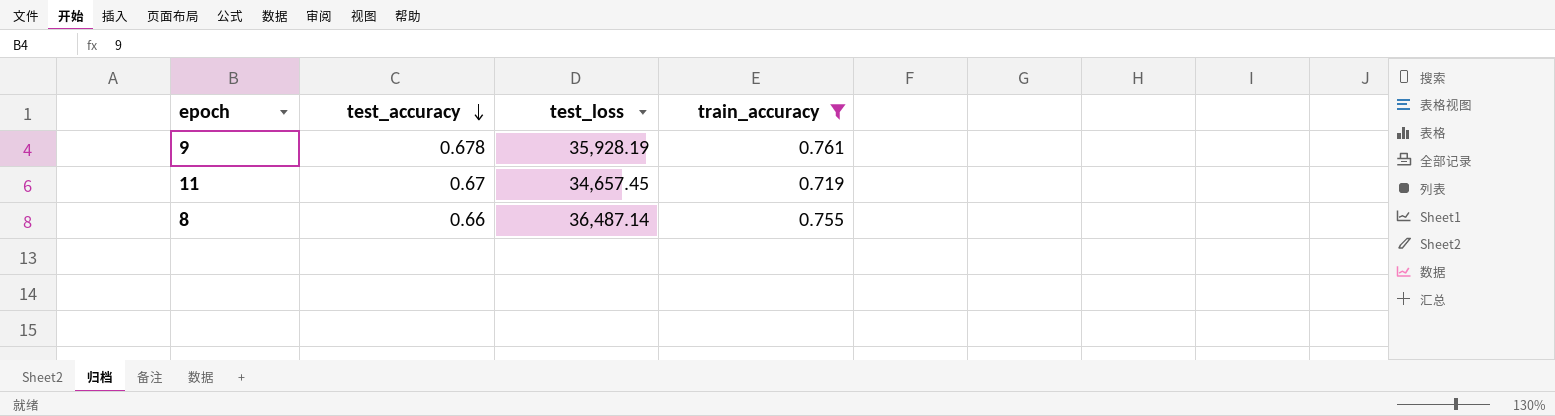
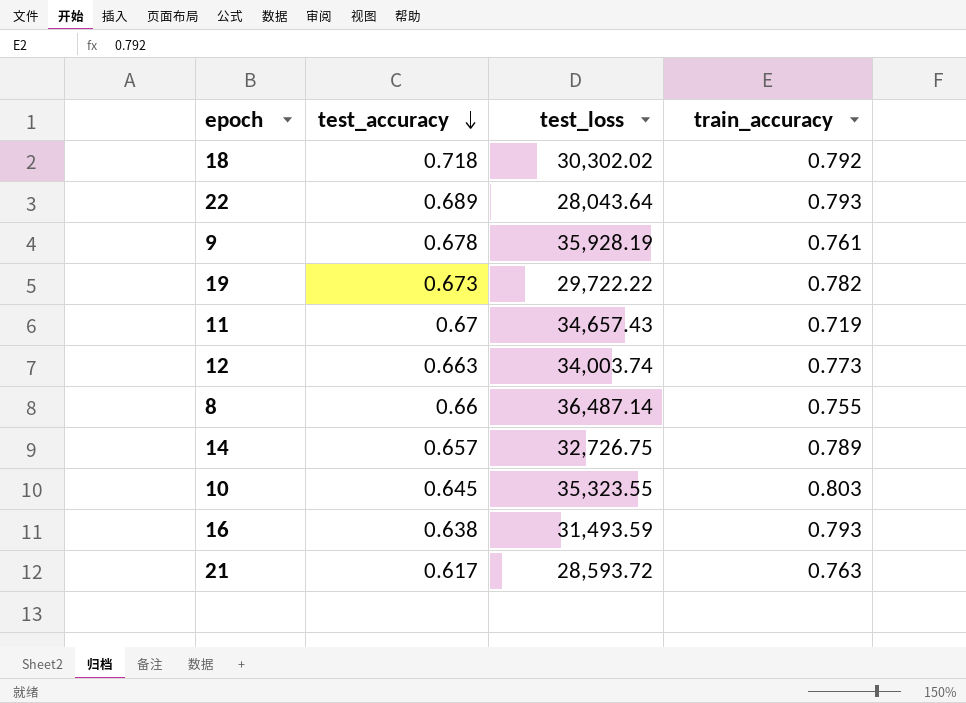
filter: train_accuracy <= 0.761 -> none
11 | test_loss: 34,657.45 -> 34,657.43

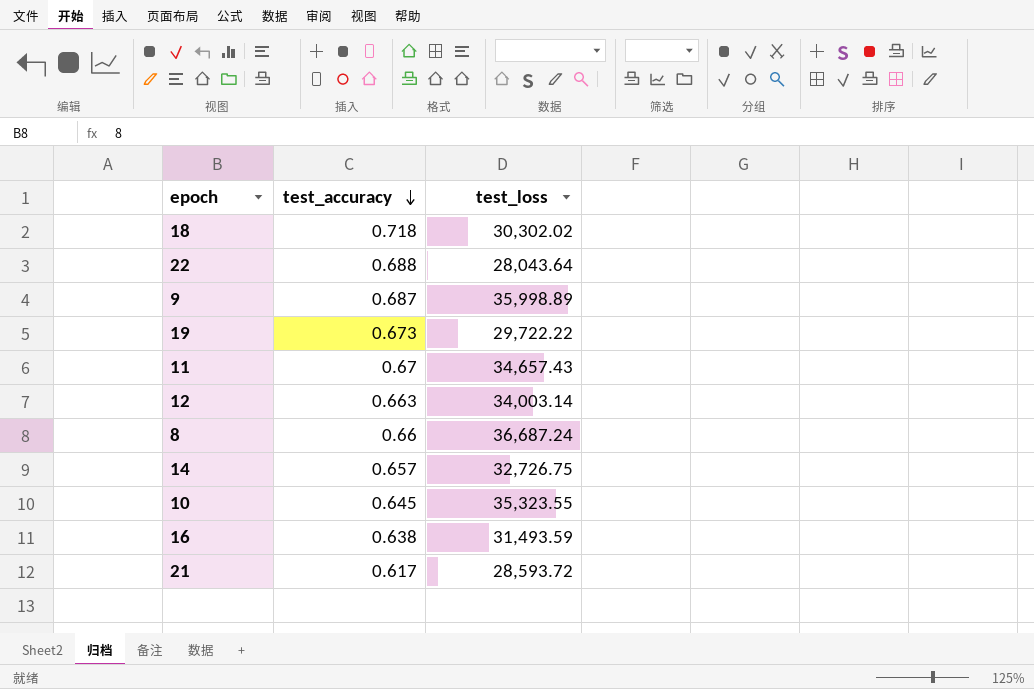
column train_accuracy | position: 4 -> none
22 | test_accuracy: 0.689 -> 0.688
9 | test_accuracy: 0.678 -> 0.687
9 | test_loss: 35,928.19 -> 35,998.89
12 | test_loss: 34,003.74 -> 34,003.14
8 | test_loss: 36,487.14 -> 36,687.24

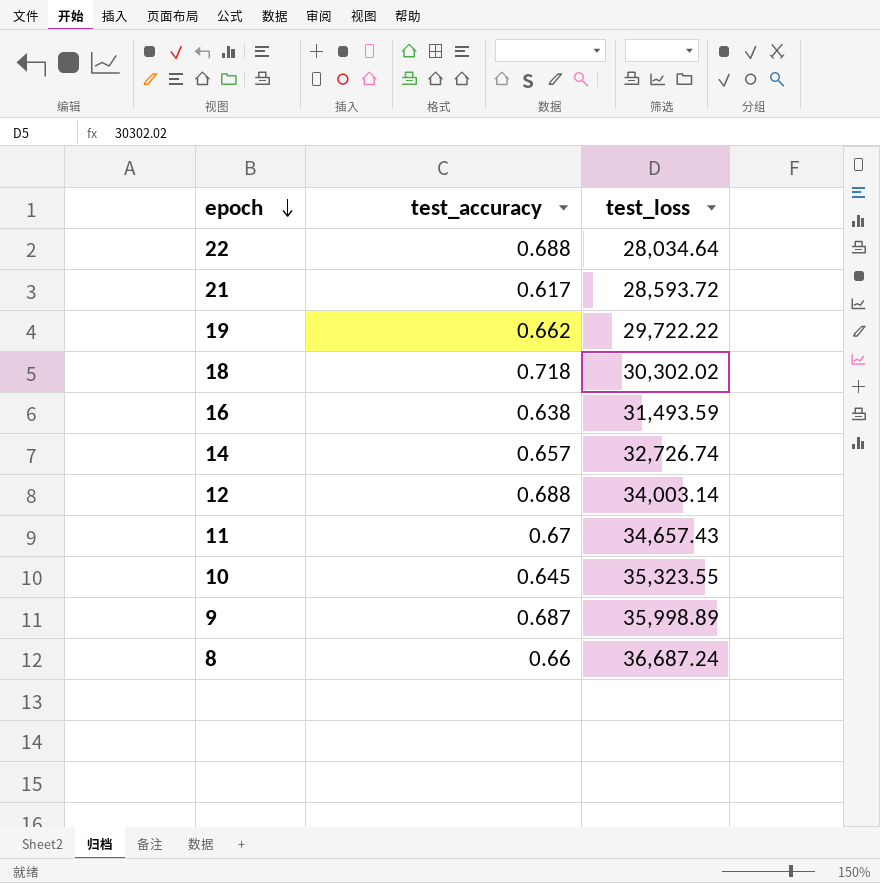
row order: test_accuracy descending -> epoch descending
22 | test_loss: 28,043.64 -> 28,034.64
19 | test_accuracy: 0.673 -> 0.662
14 | test_loss: 32,726.75 -> 32,726.74
12 | test_accuracy: 0.663 -> 0.688

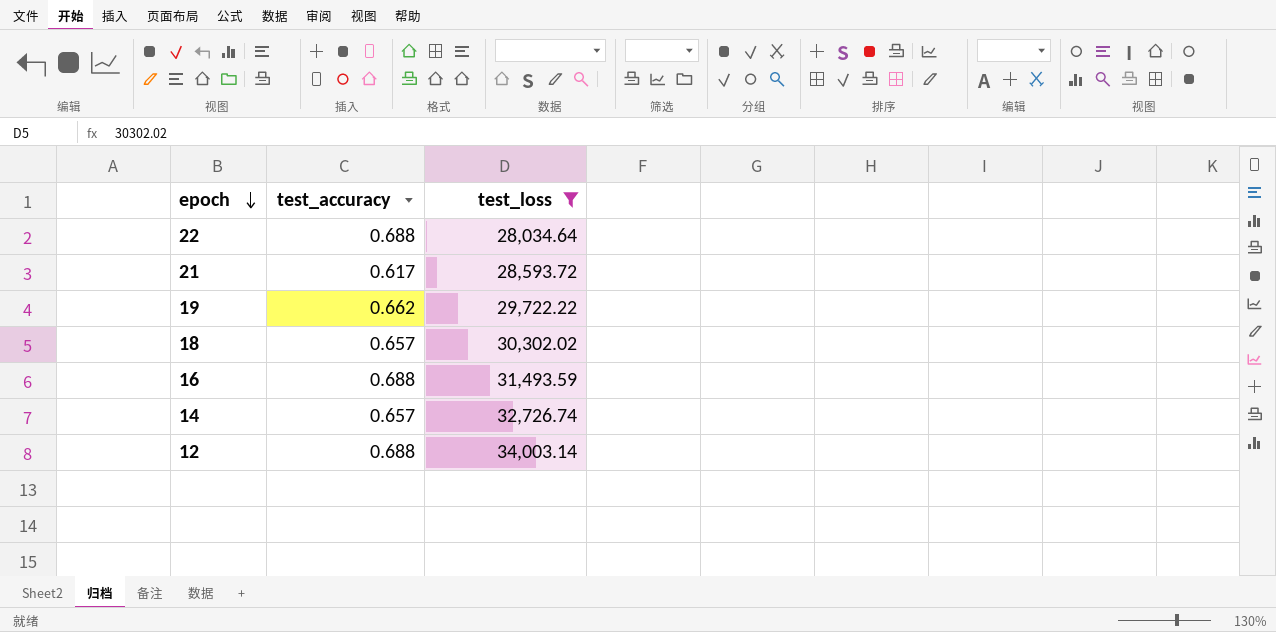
filter: none -> test_loss <= 34,003.14
18 | test_accuracy: 0.718 -> 0.657
16 | test_accuracy: 0.638 -> 0.688

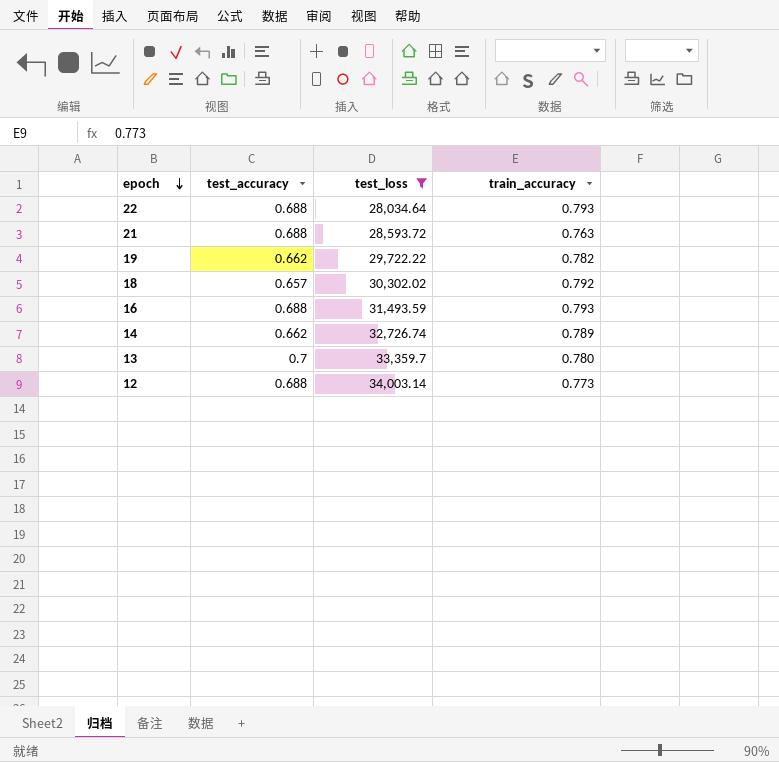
column train_accuracy | position: none -> 4
21 | test_accuracy: 0.617 -> 0.688
14 | test_accuracy: 0.657 -> 0.662
row 13: none -> 0.7 | 33,359.7 | 0.780

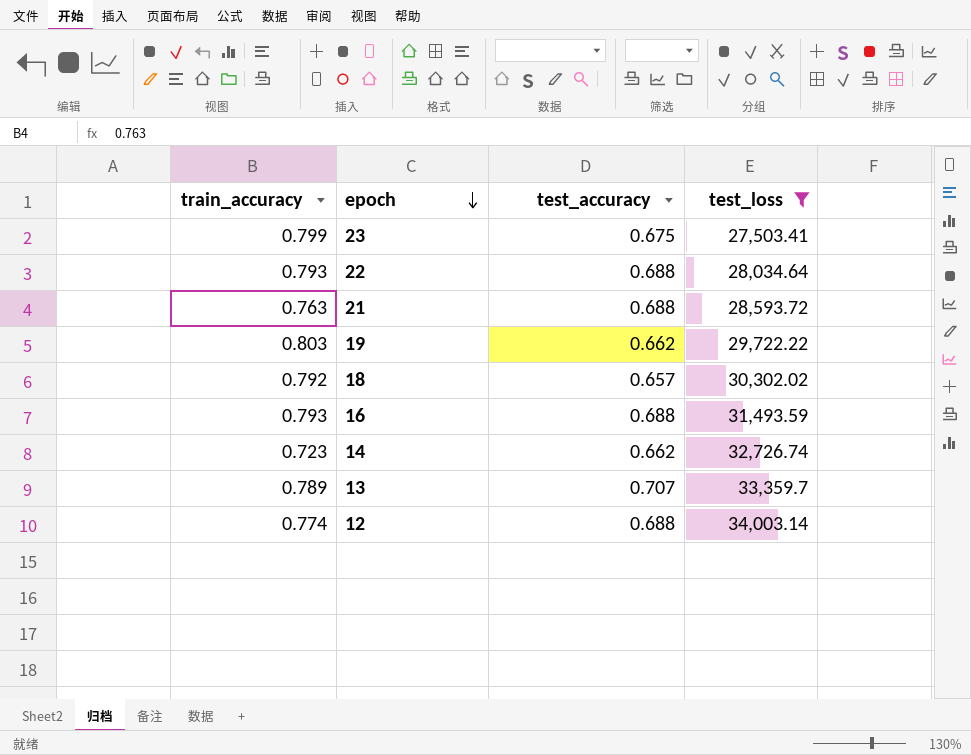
column train_accuracy | position: 4 -> 1
row 23: none -> 0.799 | 0.675 | 27,503.41
19 | train_accuracy: 0.782 -> 0.803
14 | train_accuracy: 0.789 -> 0.723
13 | train_accuracy: 0.780 -> 0.789
13 | test_accuracy: 0.7 -> 0.707
12 | train_accuracy: 0.773 -> 0.774

